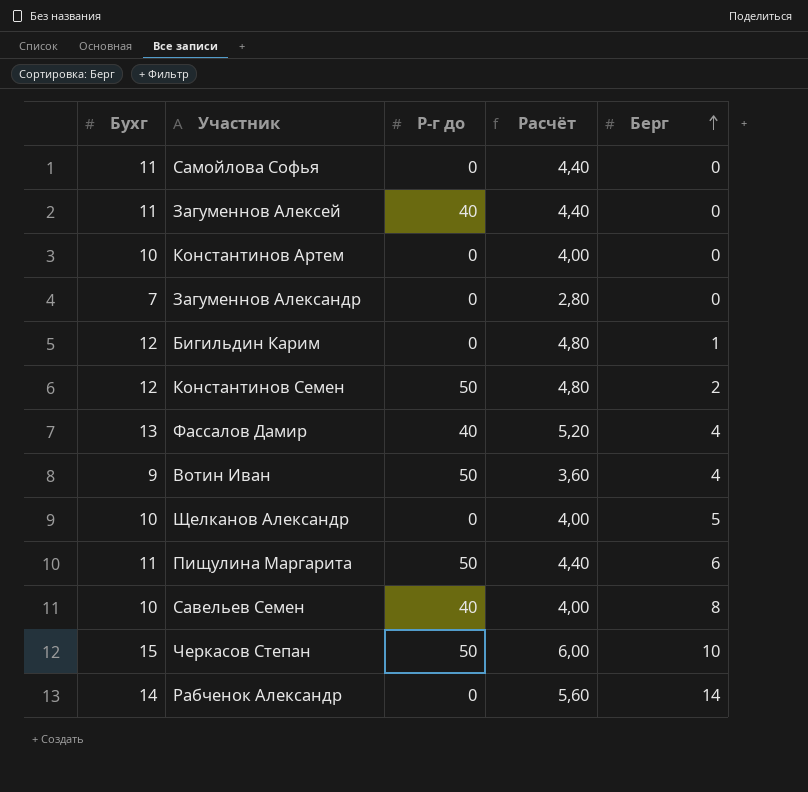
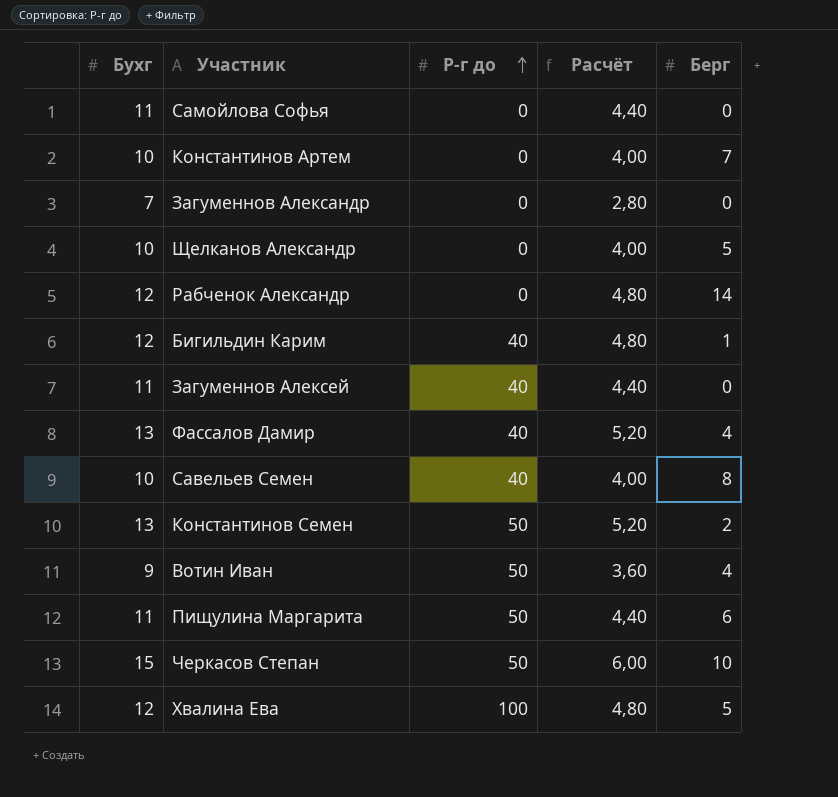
row order: Берг ascending -> Р-г до ascending
Константинов Артем | Берг: 0 -> 7
Рабченок Александр | Бухг: 14 -> 12
Рабченок Александр | Расчёт: 5,60 -> 4,80
Бигильдин Карим | Р-г до: 0 -> 40
Константинов Семен | Бухг: 12 -> 13
Константинов Семен | Расчёт: 4,80 -> 5,20
row Хвалина Ева: none -> 12 | 100 | 4,80 | 5

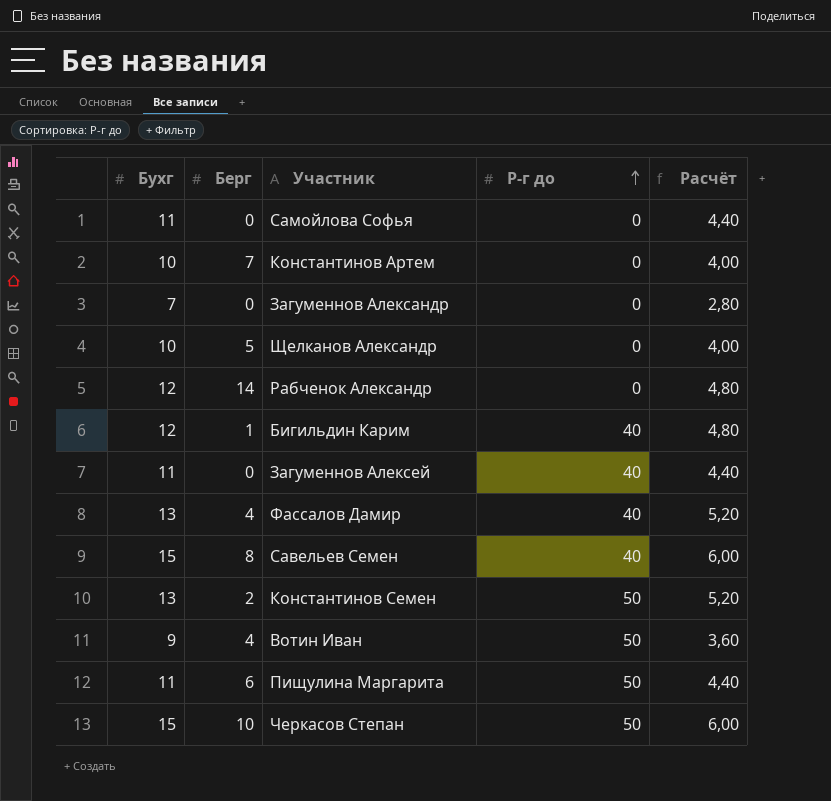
column Берг | position: 5 -> 2
row Хвалина Ева: 12 | 100 | 4,80 | 5 -> none
Савельев Семен | Бухг: 10 -> 15
Савельев Семен | Расчёт: 4,00 -> 6,00

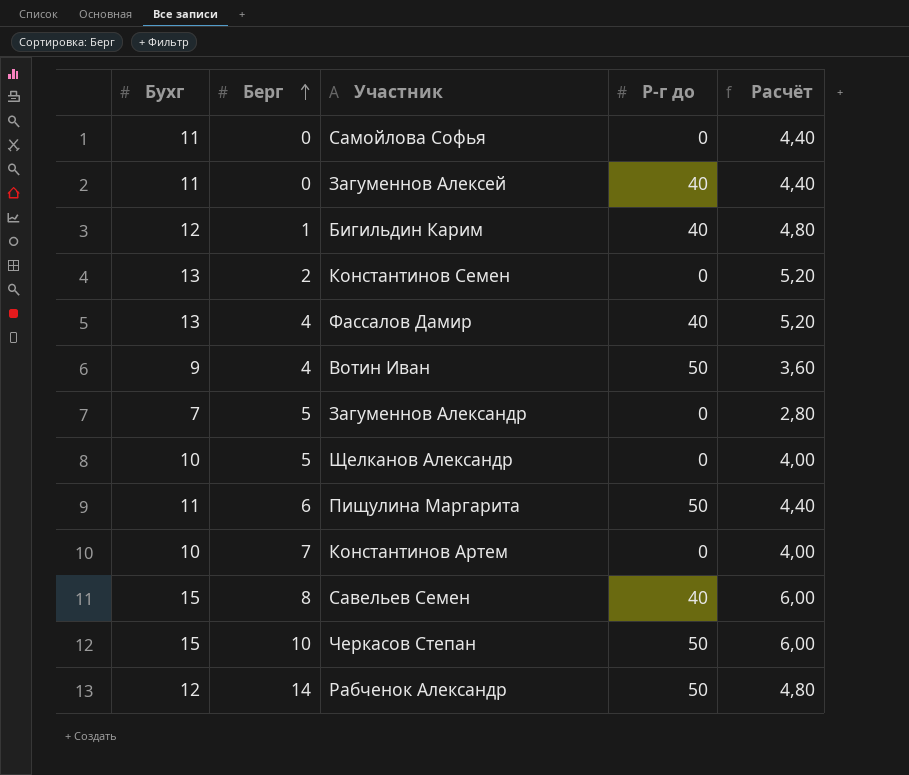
row order: Р-г до ascending -> Берг ascending
Константинов Семен | Р-г до: 50 -> 0
Загуменнов Александр | Берг: 0 -> 5
Рабченок Александр | Р-г до: 0 -> 50

